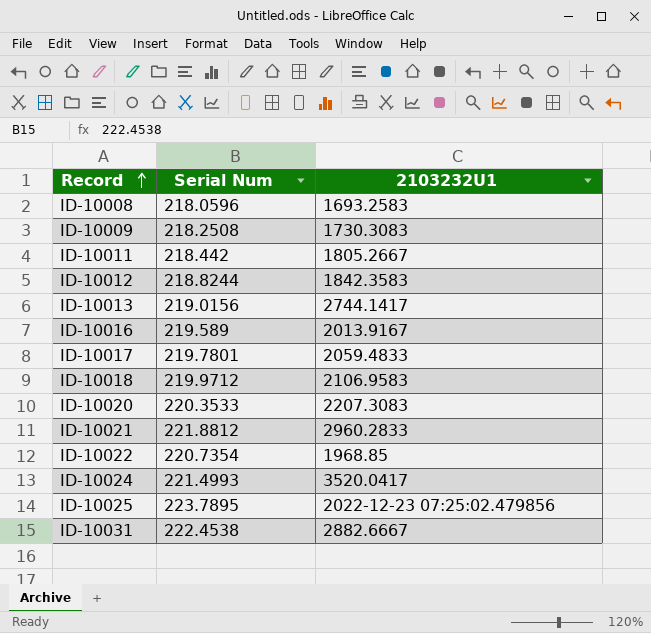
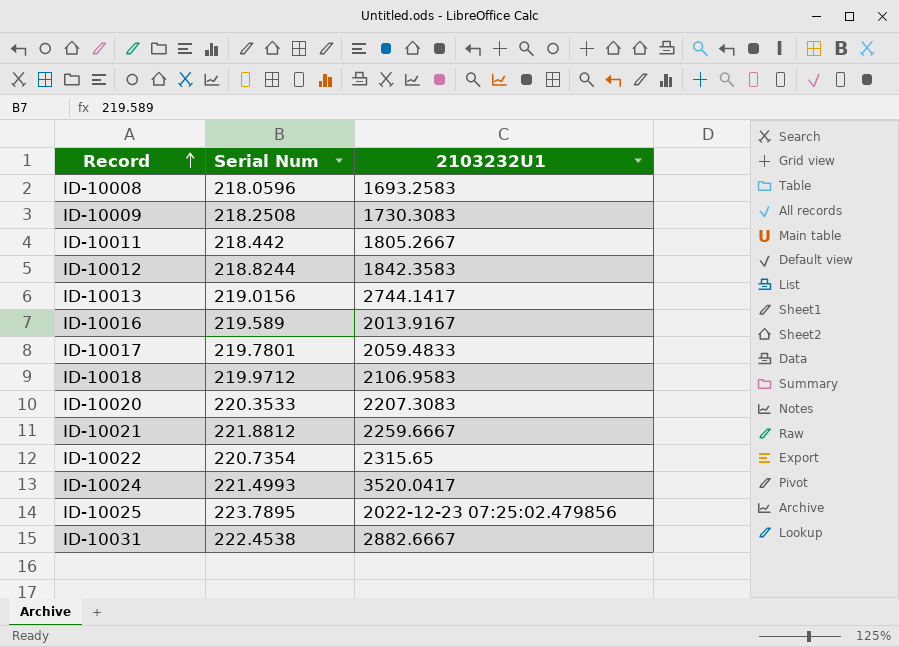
ID-10021 | 2103232U1: 2960.2833 -> 2259.6667
ID-10022 | 2103232U1: 1968.85 -> 2315.65

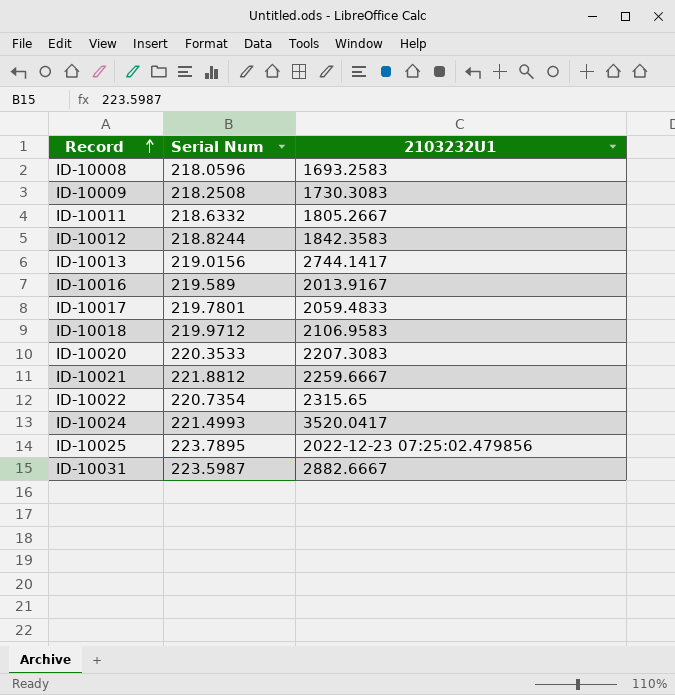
ID-10011 | Serial Num: 218.442 -> 218.6332
ID-10031 | Serial Num: 222.4538 -> 223.5987

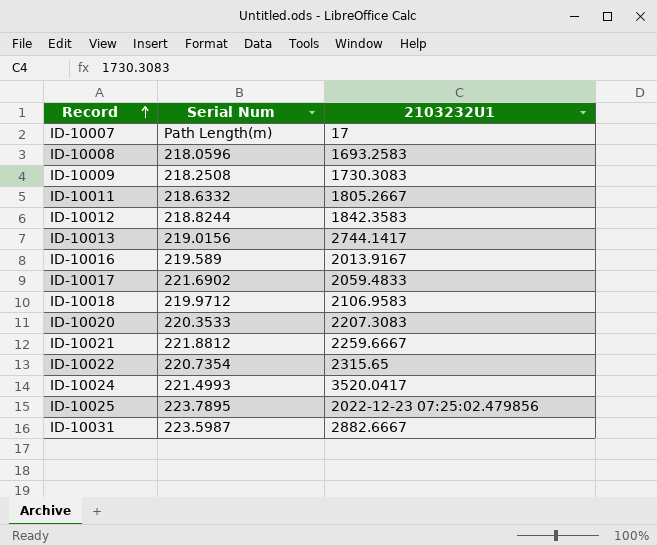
row ID-10007: none -> Path Length(m) | 17
ID-10017 | Serial Num: 219.7801 -> 221.6902

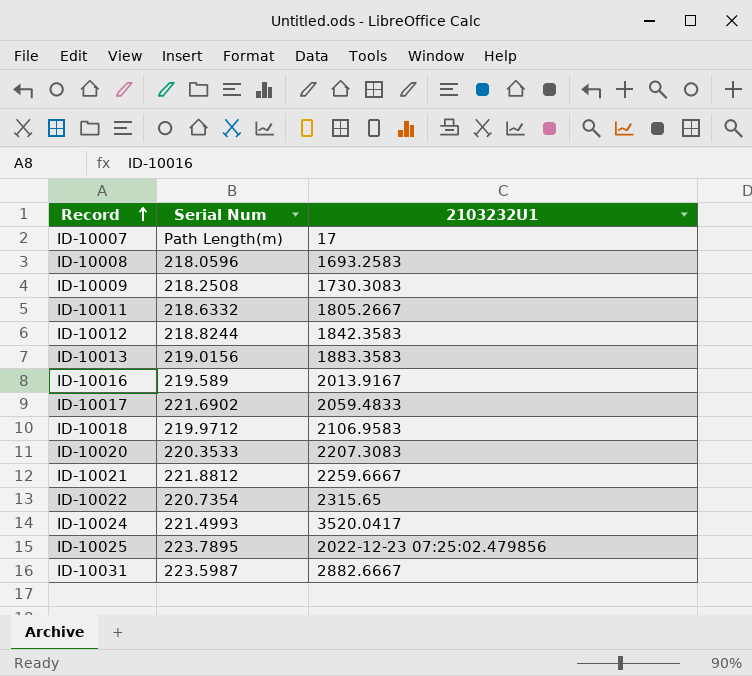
ID-10013 | 2103232U1: 2744.1417 -> 1883.3583

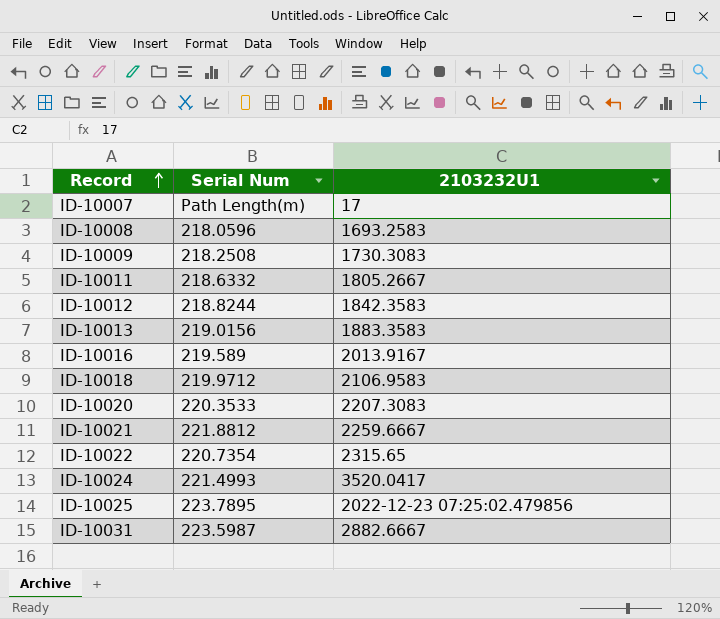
row ID-10017: 221.6902 | 2059.4833 -> none

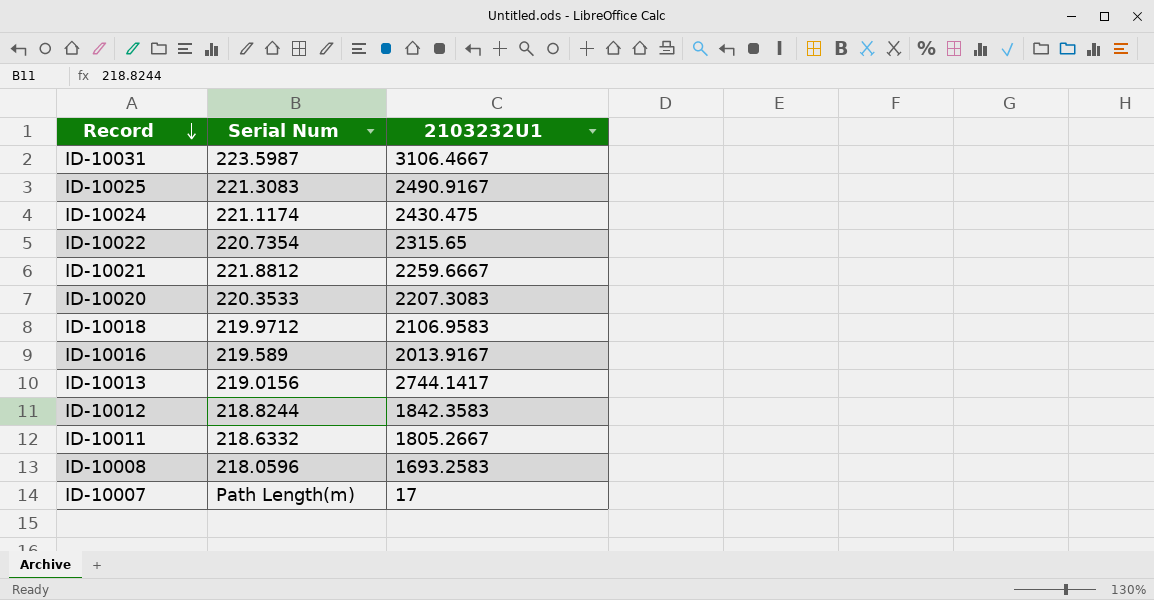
row order: Record ascending -> Record descending
row ID-10009: 218.2508 | 1730.3083 -> none
ID-10031 | 2103232U1: 2882.6667 -> 3106.4667
ID-10025 | Serial Num: 223.7895 -> 221.3083
ID-10025 | 2103232U1: 2022-12-23 07:25:02.479856 -> 2490.9167
ID-10024 | Serial Num: 221.4993 -> 221.1174
ID-10024 | 2103232U1: 3520.0417 -> 2430.475
ID-10013 | 2103232U1: 1883.3583 -> 2744.1417

